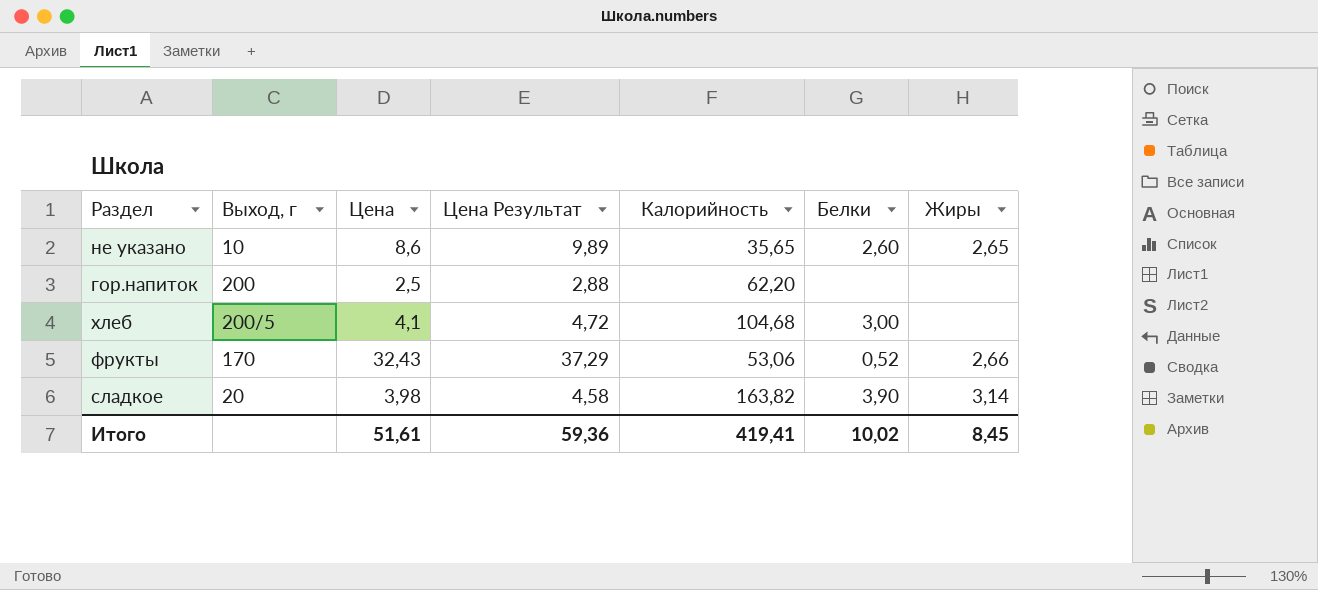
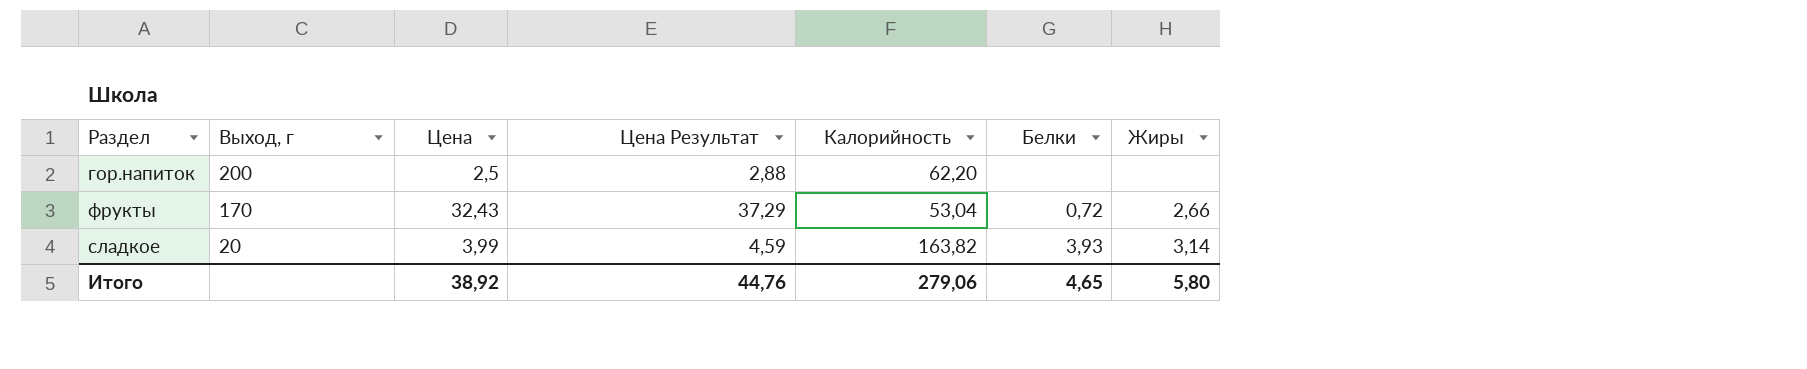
row не указано: 10 | 8,6 | 9,89 | 35,65 | 2,60 | 2,65 -> none
row хлеб: 200/5 | 4,1 | 4,72 | 104,68 | 3,00 | none -> none
фрукты | Калорийность: 53,06 -> 53,04
фрукты | Белки: 0,52 -> 0,72
сладкое | Цена: 3,98 -> 3,99
сладкое | Цена Результат: 4,58 -> 4,59
сладкое | Белки: 3,90 -> 3,93
Итого | Цена: 51,61 -> 38,92
Итого | Цена Результат: 59,36 -> 44,76
Итого | Калорийность: 419,41 -> 279,06
Итого | Белки: 10,02 -> 4,65
Итого | Жиры: 8,45 -> 5,80

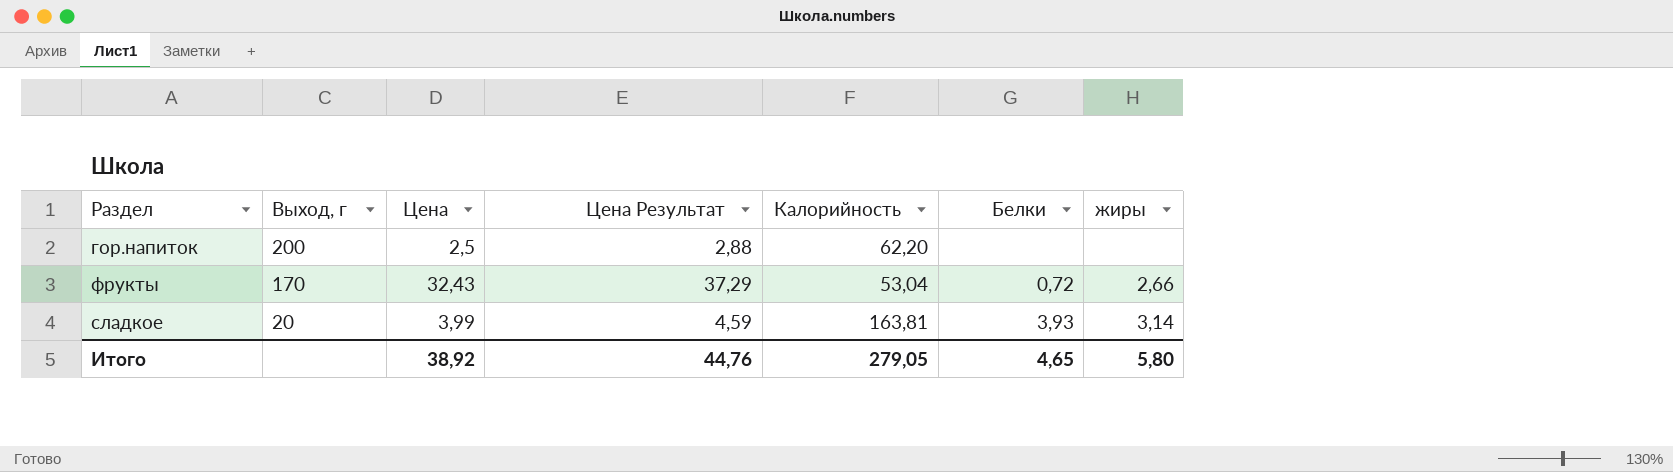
column name: Жиры -> жиры
сладкое | Калорийность: 163,82 -> 163,81
Итого | Калорийность: 279,06 -> 279,05

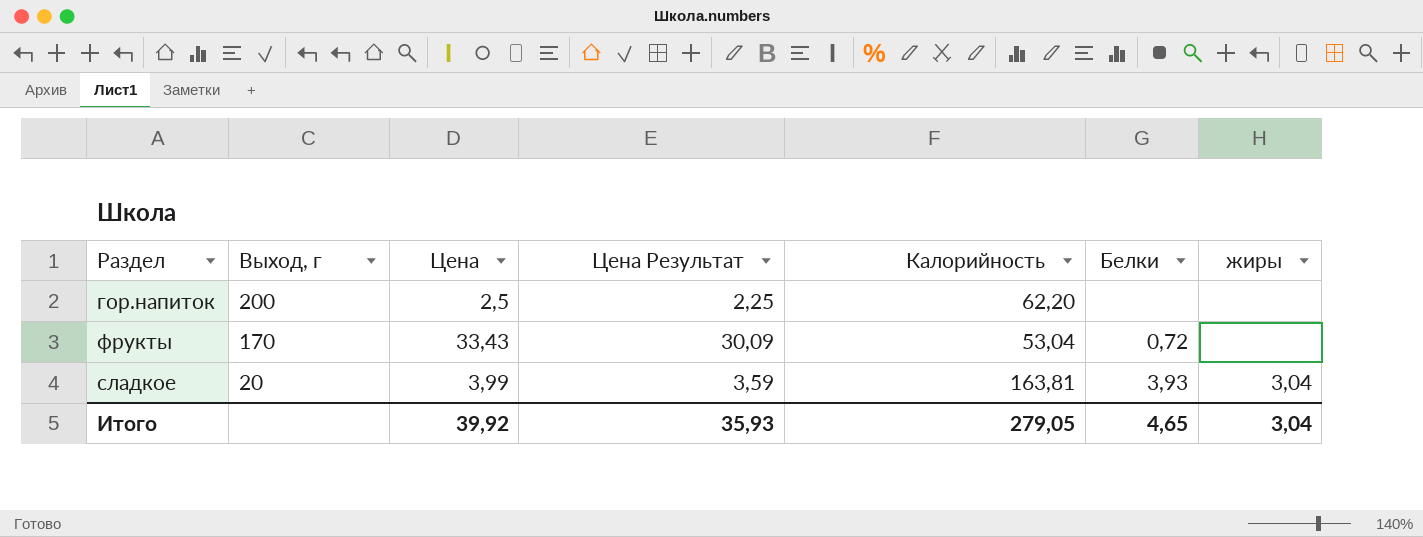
column Цена Результат | formula: [Цена] * 1,15 -> [Цена] * 0,9
фрукты | Цена: 32,43 -> 33,43
фрукты | жиры: 2,66 -> none
сладкое | жиры: 3,14 -> 3,04
Итого | Цена: 38,92 -> 39,92
Итого | Цена Результат: 44,76 -> 35,93
Итого | жиры: 5,80 -> 3,04

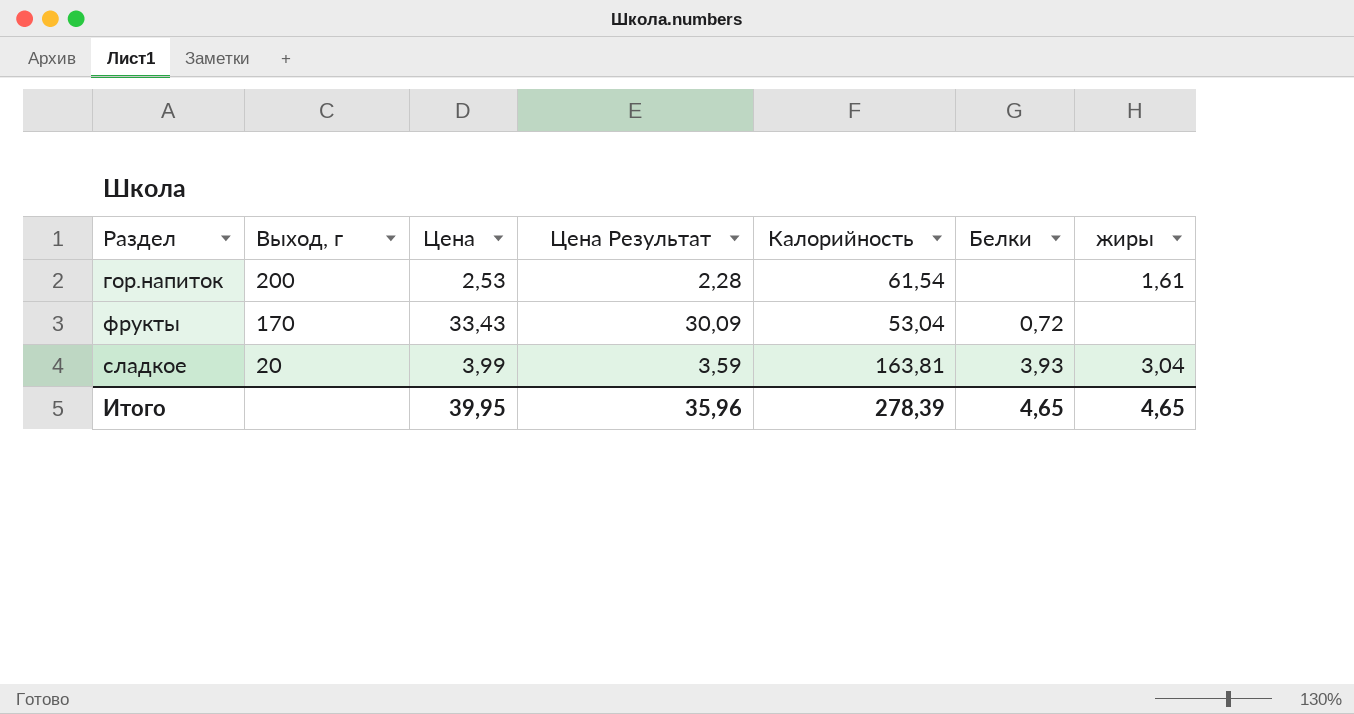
гор.напиток | Цена: 2,5 -> 2,53
гор.напиток | Цена Результат: 2,25 -> 2,28
гор.напиток | Калорийность: 62,20 -> 61,54
гор.напиток | жиры: none -> 1,61
Итого | Цена: 39,92 -> 39,95
Итого | Цена Результат: 35,93 -> 35,96
Итого | Калорийность: 279,05 -> 278,39
Итого | жиры: 3,04 -> 4,65

